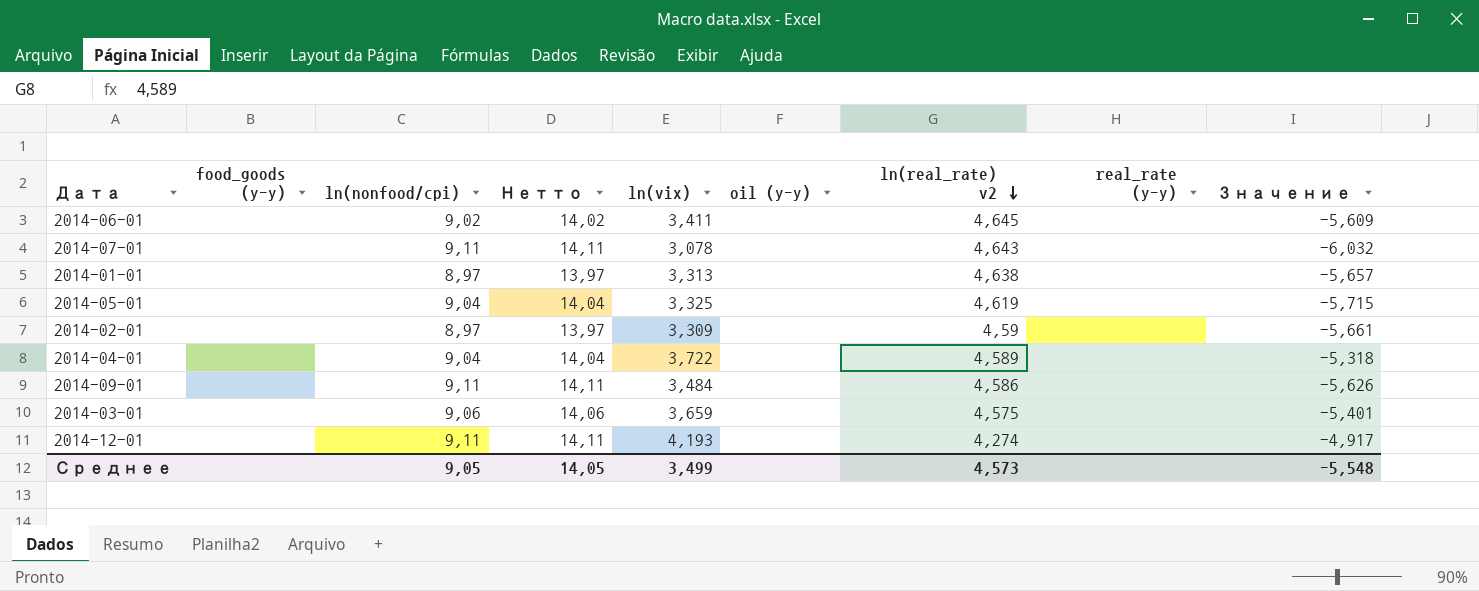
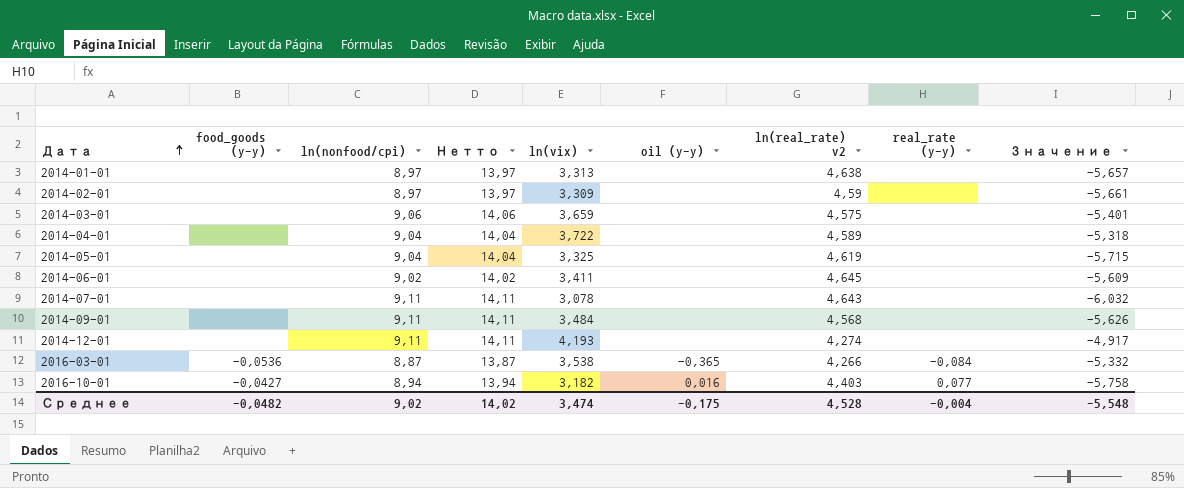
row order: ln(real_rate) v2 descending -> Дата ascending
2014-09-01 | ln(real_rate) v2: 4,586 -> 4,568
row 2016-03-01: none -> -0,0536 | 8,87 | 13,87 | 3,538 | -0,365 | 4,266 | -0,084 | -5,332
row 2016-10-01: none -> -0,0427 | 8,94 | 13,94 | 3,182 | 0,016 | 4,403 | 0,077 | -5,758
Среднее | food_goods (y-y): none -> -0,0482
Среднее | ln(nonfood/cpi): 9,05 -> 9,02
Среднее | Нетто: 14,05 -> 14,02
Среднее | ln(vix): 3,499 -> 3,474
Среднее | oil (y-y): none -> -0,175
Среднее | ln(real_rate) v2: 4,573 -> 4,528
Среднее | real_rate (y-y): none -> -0,004

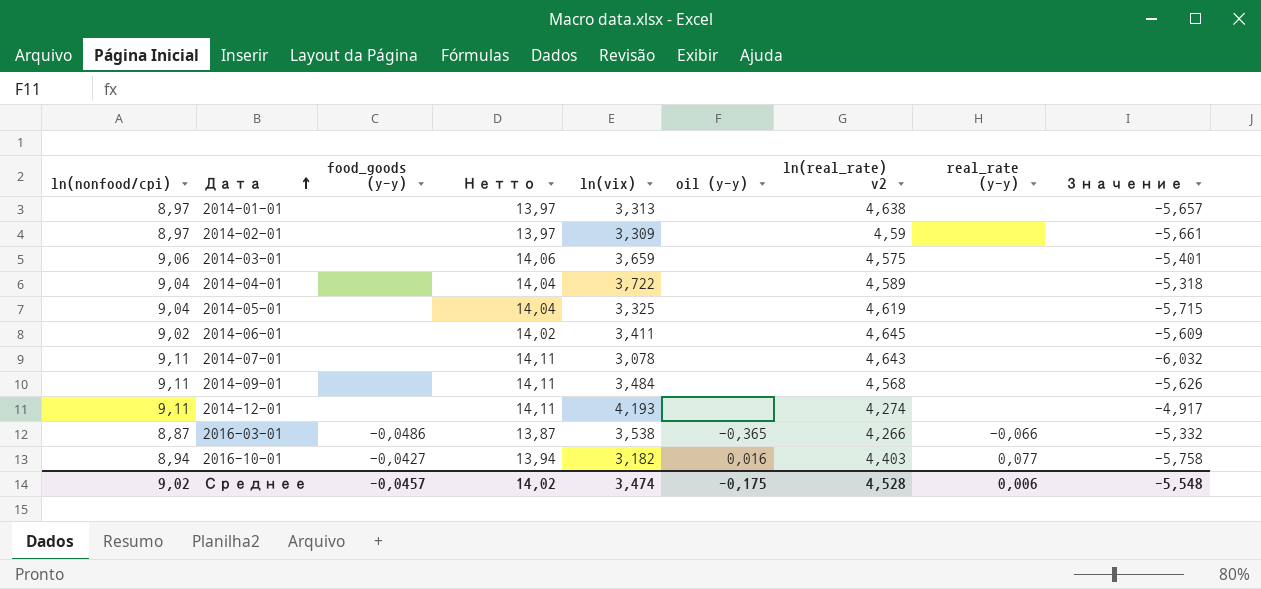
column ln(nonfood/cpi) | position: 3 -> 1
2016-03-01 | food_goods (y-y): -0,0536 -> -0,0486
2016-03-01 | real_rate (y-y): -0,084 -> -0,066
Среднее | food_goods (y-y): -0,0482 -> -0,0457
Среднее | real_rate (y-y): -0,004 -> 0,006

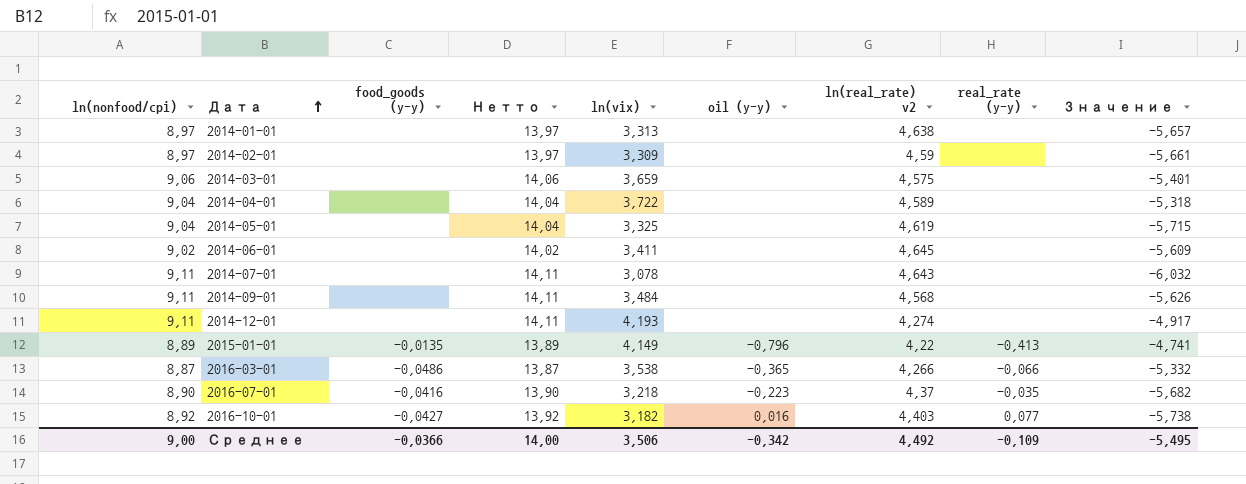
row 2015-01-01: none -> 8,89 | -0,0135 | 13,89 | 4,149 | -0,796 | 4,22 | -0,413 | -4,741
row 2016-07-01: none -> 8,90 | -0,0416 | 13,90 | 3,218 | -0,223 | 4,37 | -0,035 | -5,682
2016-10-01 | ln(nonfood/cpi): 8,94 -> 8,92
2016-10-01 | Нетто: 13,94 -> 13,92
2016-10-01 | Значение: -5,758 -> -5,738
Среднее | ln(nonfood/cpi): 9,02 -> 9,00
Среднее | food_goods (y-y): -0,0457 -> -0,0366
Среднее | Нетто: 14,02 -> 14,00
Среднее | ln(vix): 3,474 -> 3,506
Среднее | oil (y-y): -0,175 -> -0,342
Среднее | ln(real_rate) v2: 4,528 -> 4,492
Среднее | real_rate (y-y): 0,006 -> -0,109
Среднее | Значение: -5,548 -> -5,495

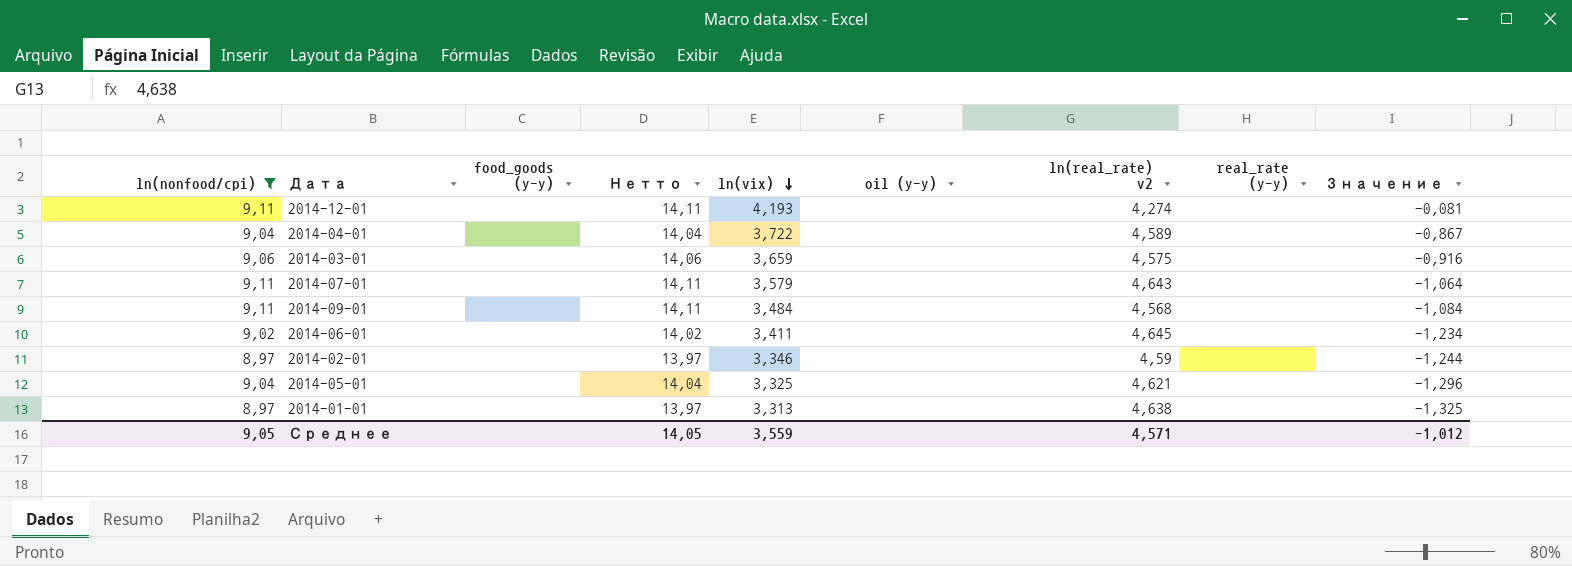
filter: none -> ln(nonfood/cpi) >= 8,97
row order: Дата ascending -> ln(vix) descending
column Значение | formula: [ln(vix)] - [ln(nonfood/cpi)] -> [ln(vix)] - [ln(real_rate) v2]
2014-07-01 | ln(vix): 3,078 -> 3,579
2014-02-01 | ln(vix): 3,309 -> 3,346
2014-05-01 | ln(real_rate) v2: 4,619 -> 4,621
Среднее | ln(nonfood/cpi): 9,00 -> 9,05
Среднее | food_goods (y-y): -0,0366 -> none
Среднее | Нетто: 14,00 -> 14,05
Среднее | ln(vix): 3,506 -> 3,559
Среднее | oil (y-y): -0,342 -> none
Среднее | ln(real_rate) v2: 4,492 -> 4,571
Среднее | real_rate (y-y): -0,109 -> none
Среднее | Значение: -5,495 -> -1,012

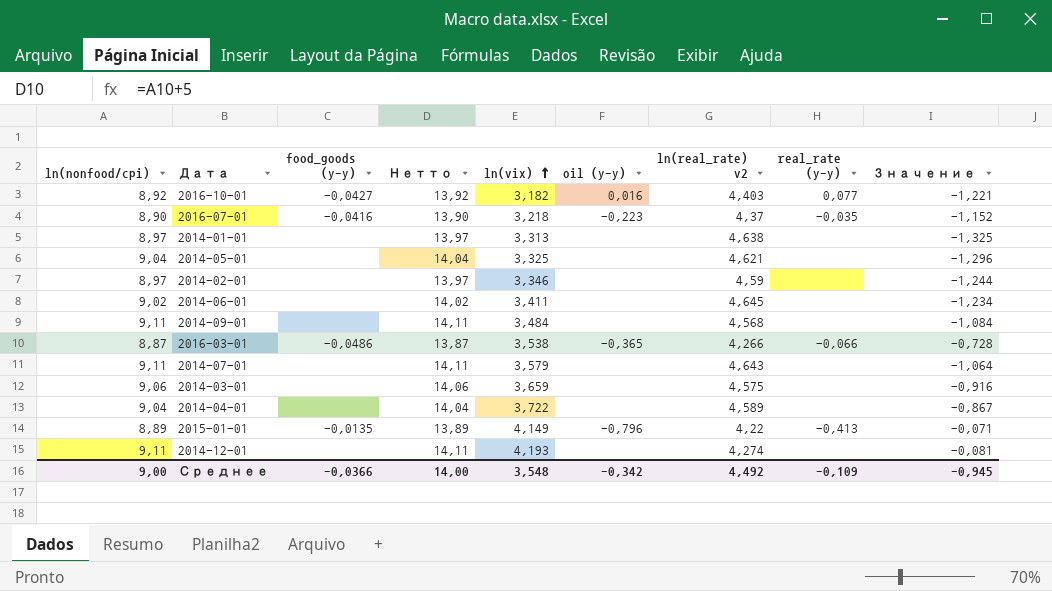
filter: ln(nonfood/cpi) >= 8,97 -> none
row order: ln(vix) descending -> ln(vix) ascending
Среднее | ln(nonfood/cpi): 9,05 -> 9,00
Среднее | food_goods (y-y): none -> -0,0366
Среднее | Нетто: 14,05 -> 14,00
Среднее | ln(vix): 3,559 -> 3,548
Среднее | oil (y-y): none -> -0,342
Среднее | ln(real_rate) v2: 4,571 -> 4,492
Среднее | real_rate (y-y): none -> -0,109
Среднее | Значение: -1,012 -> -0,945

